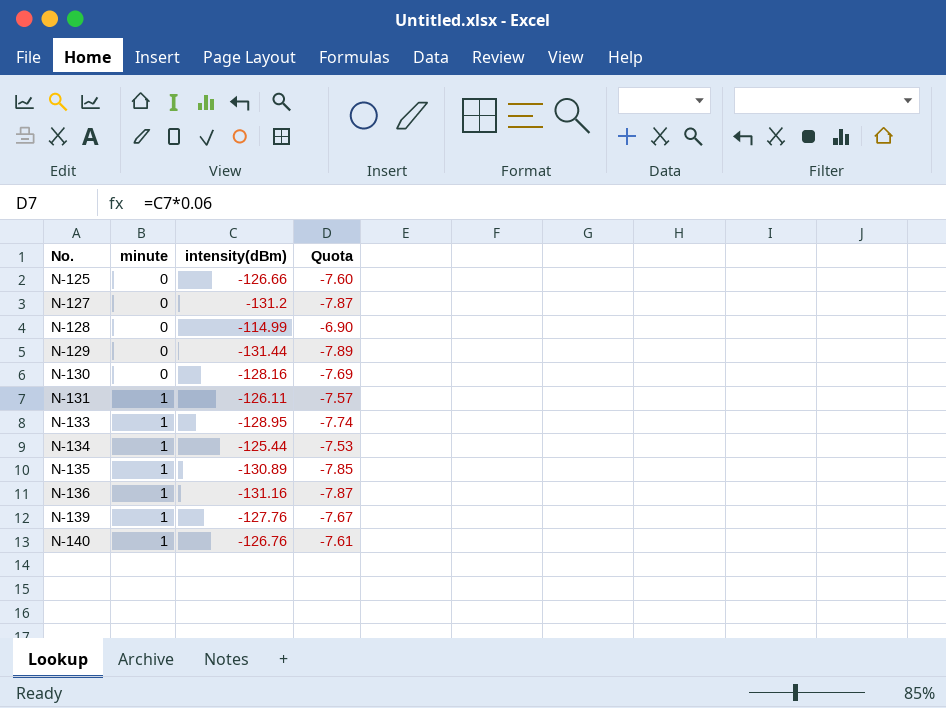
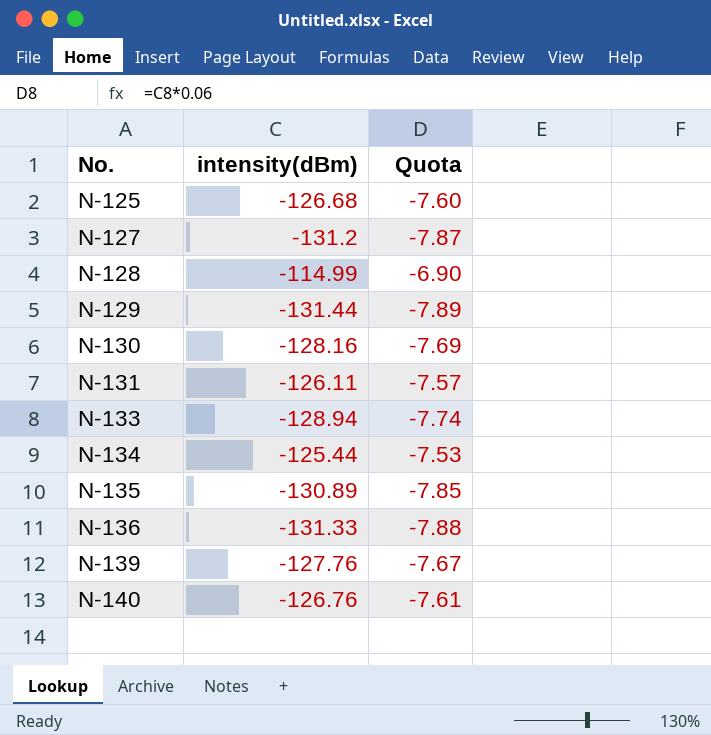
column minute | position: 2 -> none
N-125 | intensity(dBm): -126.66 -> -126.68
N-133 | intensity(dBm): -128.95 -> -128.94
N-136 | intensity(dBm): -131.16 -> -131.33
N-136 | Quota: -7.87 -> -7.88

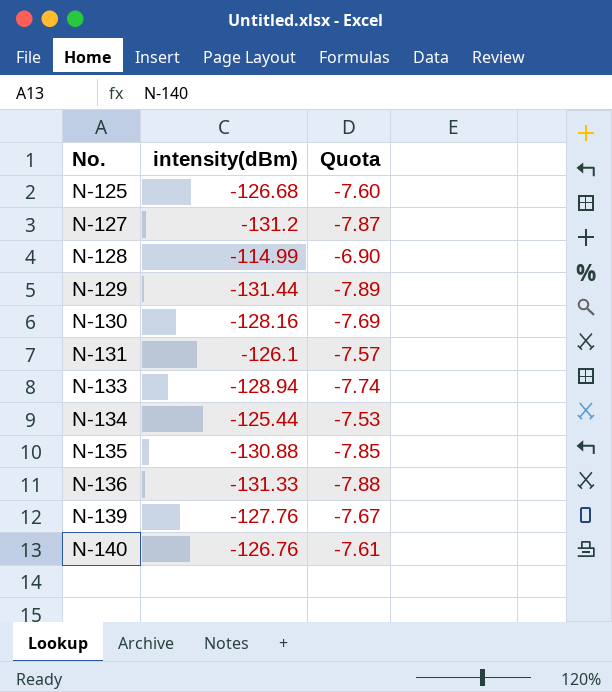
N-131 | intensity(dBm): -126.11 -> -126.1
N-135 | intensity(dBm): -130.89 -> -130.88

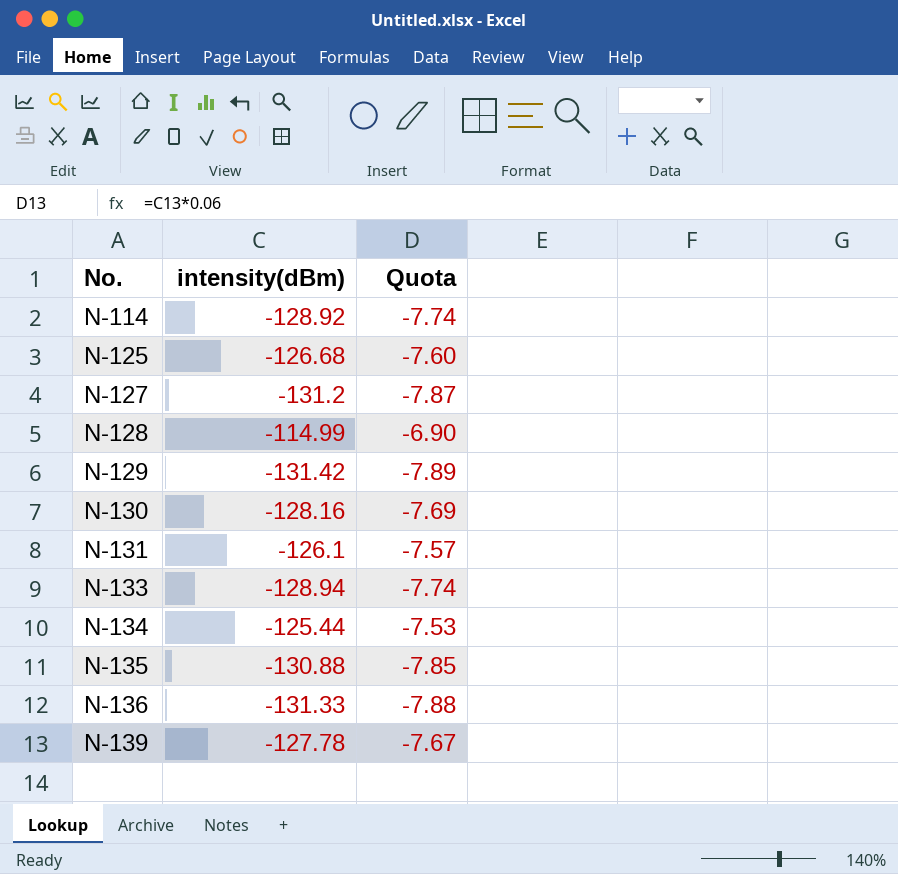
row N-140: -126.76 | -7.61 -> none
row N-114: none -> -128.92 | -7.74
N-129 | intensity(dBm): -131.44 -> -131.42
N-139 | intensity(dBm): -127.76 -> -127.78

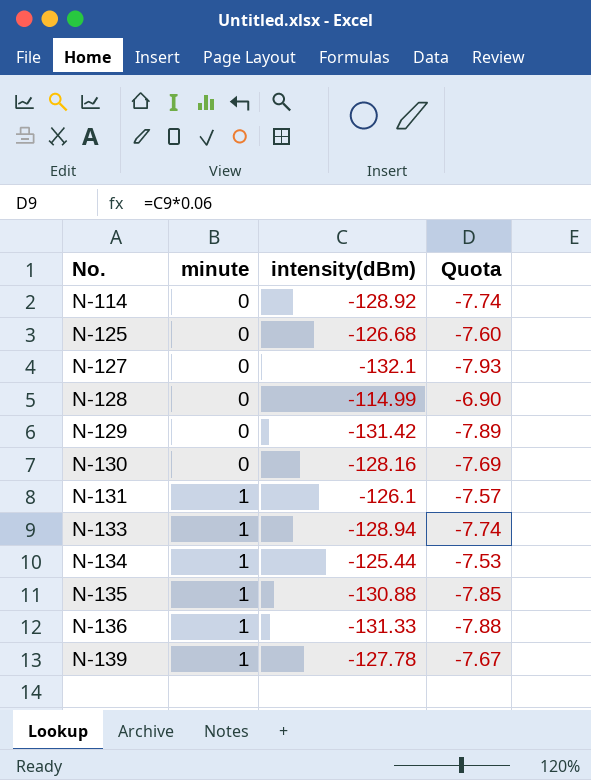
column minute | position: none -> 2
N-127 | intensity(dBm): -131.2 -> -132.1
N-127 | Quota: -7.87 -> -7.93

